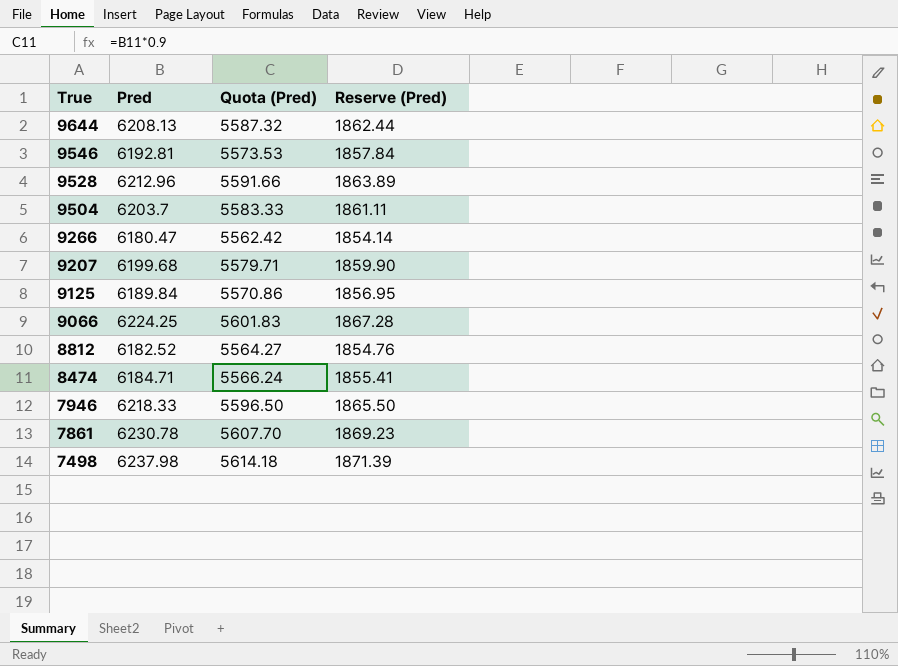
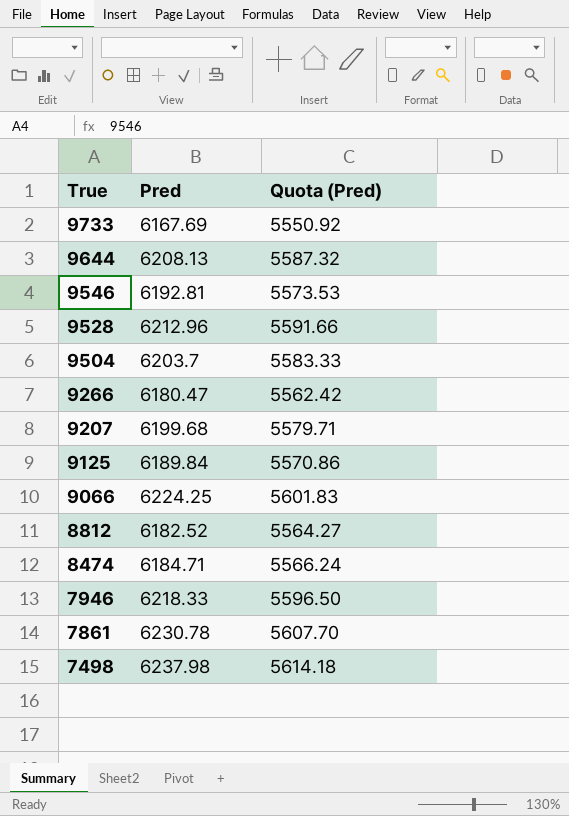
column Reserve (Pred) | formula: [Pred] * 0.3 -> none
row 9733: none -> 6167.69 | 5550.92

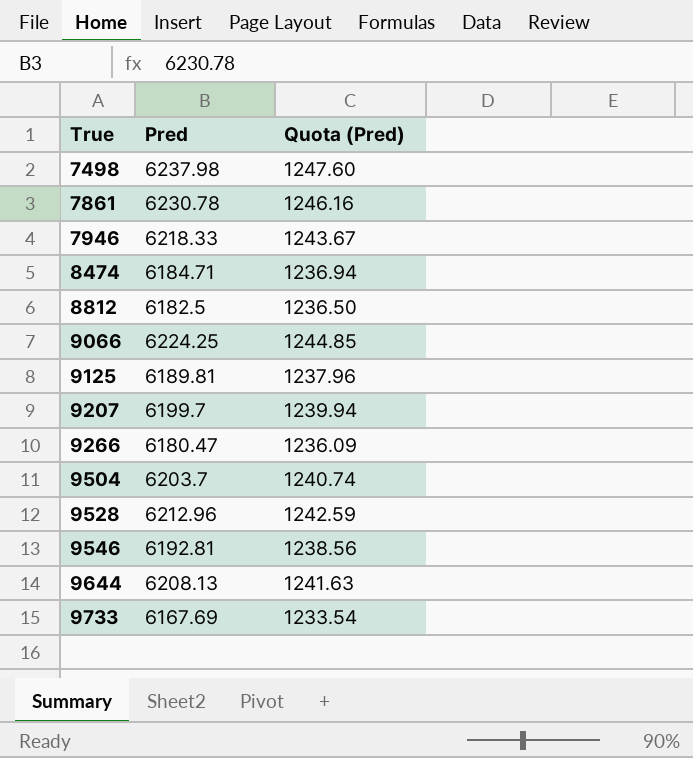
row order: True descending -> True ascending
column Quota (Pred) | formula: [Pred] * 0.9 -> [Pred] * 0.2
8812 | Pred: 6182.52 -> 6182.5
9125 | Pred: 6189.84 -> 6189.81
9207 | Pred: 6199.68 -> 6199.7

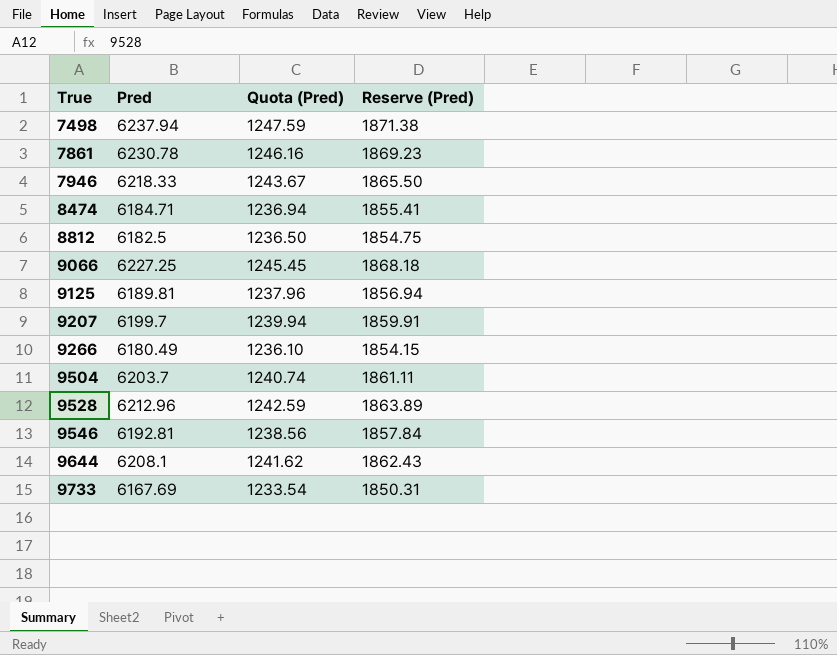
column Reserve (Pred) | formula: none -> [Pred] * 0.3
7498 | Pred: 6237.98 -> 6237.94
7498 | Quota (Pred): 1247.60 -> 1247.59
9066 | Pred: 6224.25 -> 6227.25
9066 | Quota (Pred): 1244.85 -> 1245.45
9266 | Pred: 6180.47 -> 6180.49
9266 | Quota (Pred): 1236.09 -> 1236.10
9644 | Pred: 6208.13 -> 6208.1
9644 | Quota (Pred): 1241.63 -> 1241.62

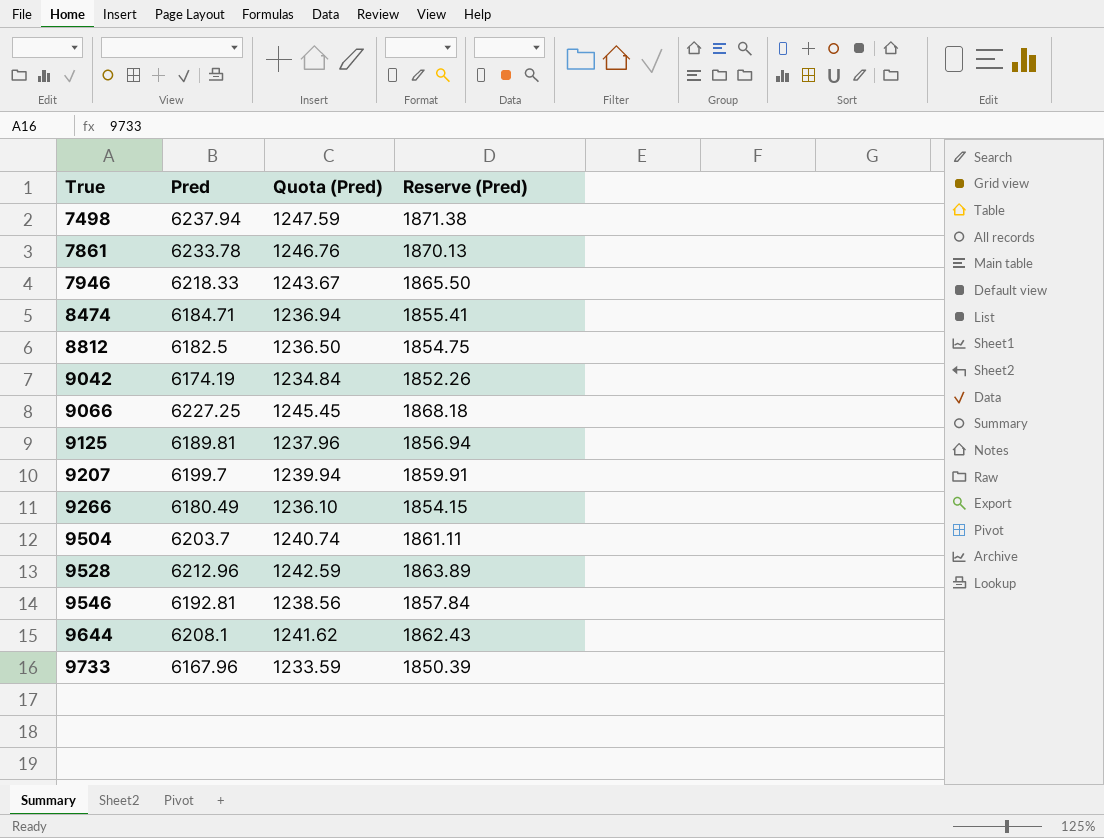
7861 | Pred: 6230.78 -> 6233.78
7861 | Quota (Pred): 1246.16 -> 1246.76
7861 | Reserve (Pred): 1869.23 -> 1870.13
row 9042: none -> 6174.19 | 1234.84 | 1852.26
9733 | Pred: 6167.69 -> 6167.96
9733 | Quota (Pred): 1233.54 -> 1233.59
9733 | Reserve (Pred): 1850.31 -> 1850.39

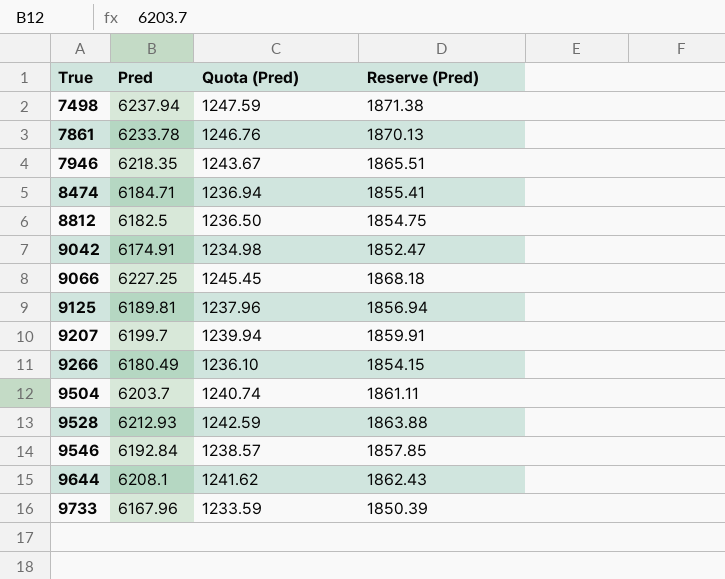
7946 | Pred: 6218.33 -> 6218.35
7946 | Reserve (Pred): 1865.50 -> 1865.51
9042 | Pred: 6174.19 -> 6174.91
9042 | Quota (Pred): 1234.84 -> 1234.98
9042 | Reserve (Pred): 1852.26 -> 1852.47
9528 | Pred: 6212.96 -> 6212.93
9528 | Reserve (Pred): 1863.89 -> 1863.88
9546 | Pred: 6192.81 -> 6192.84
9546 | Quota (Pred): 1238.56 -> 1238.57
9546 | Reserve (Pred): 1857.84 -> 1857.85

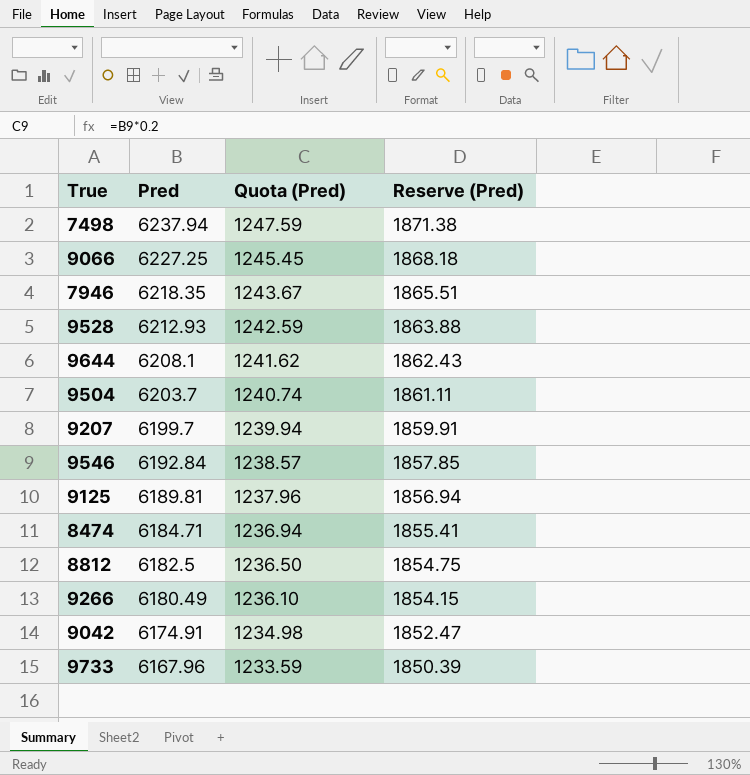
row order: True ascending -> Pred descending
row 7861: 6233.78 | 1246.76 | 1870.13 -> none

